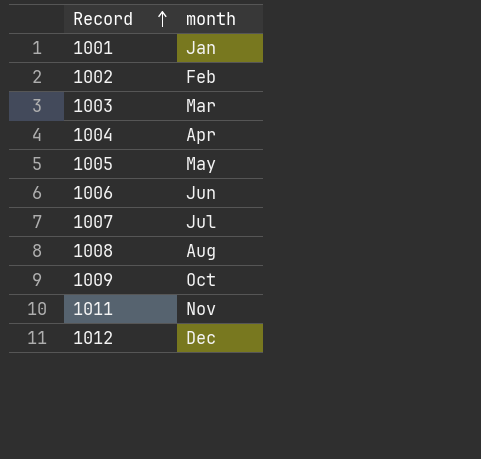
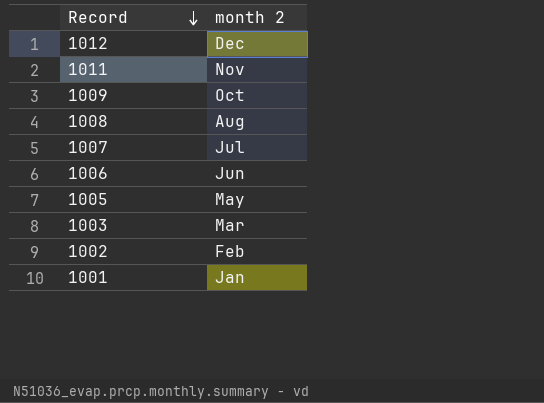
row order: Record ascending -> Record descending
column name: month -> month 2
row 1004: Apr -> none

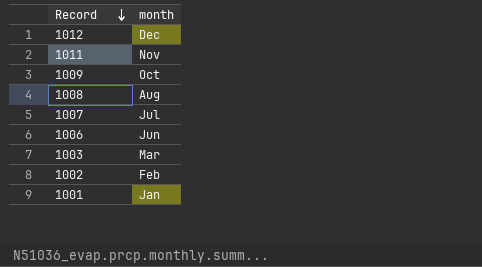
column name: month 2 -> month
row 1005: May -> none

